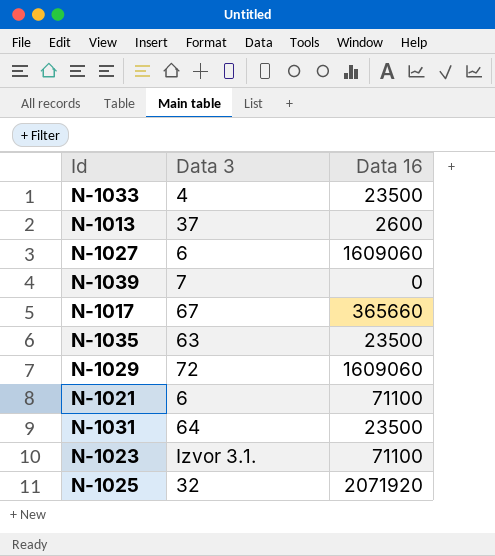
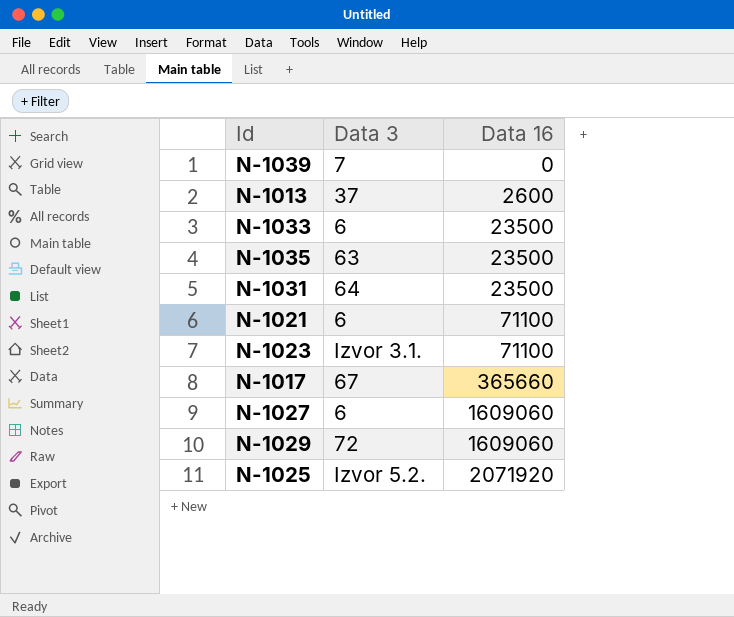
row order: none -> Data 16 ascending
N-1033 | Data 3: 4 -> 6
N-1025 | Data 3: 32 -> Izvor 5.2.

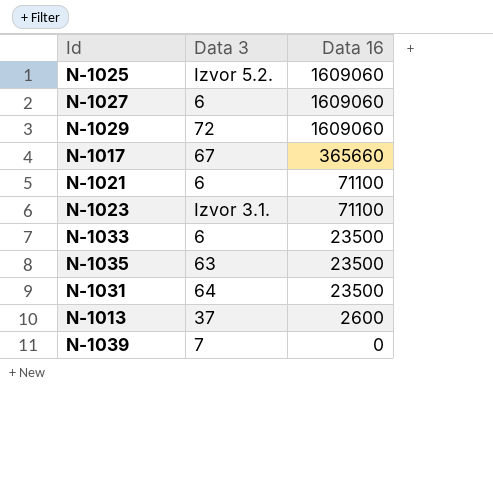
row order: Data 16 ascending -> Data 16 descending
N-1025 | Data 16: 2071920 -> 1609060

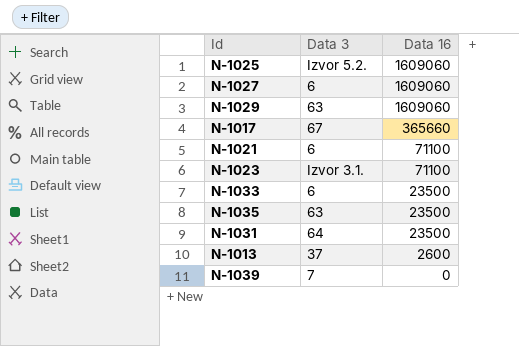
N-1029 | Data 3: 72 -> 63

